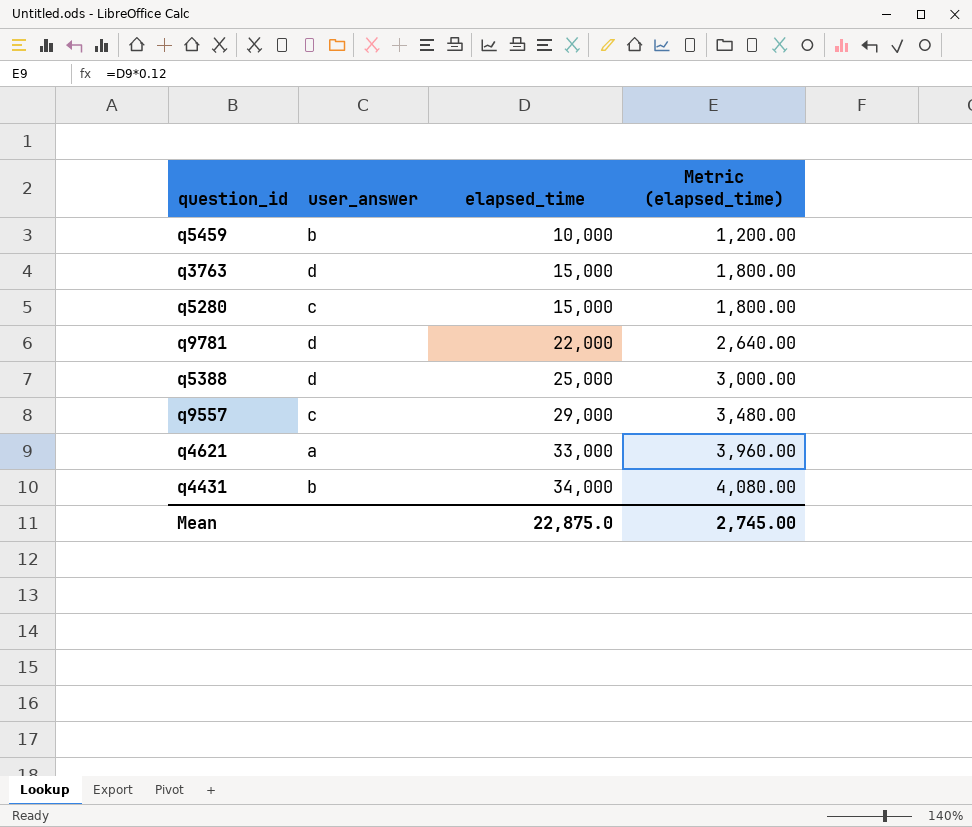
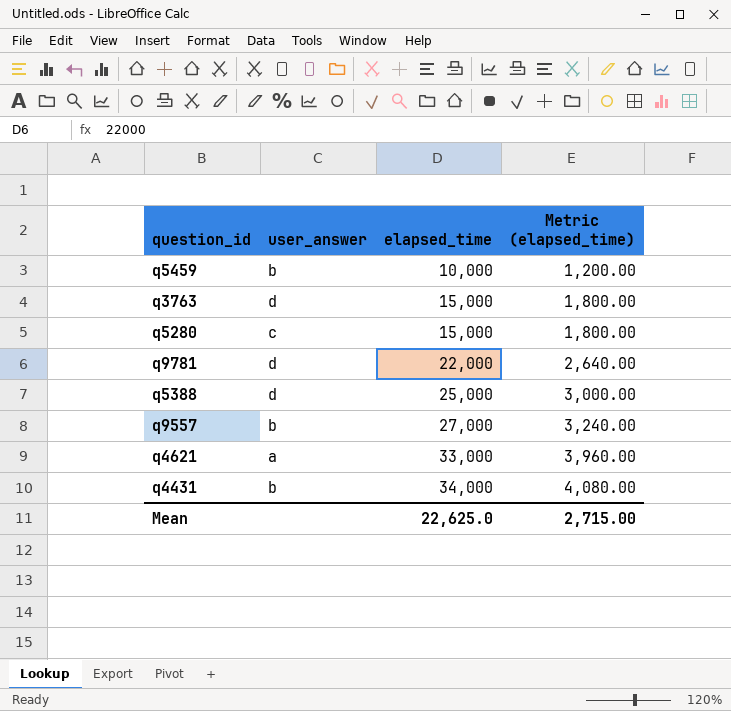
q9557 | user_answer: c -> b
q9557 | elapsed_time: 29,000 -> 27,000
q9557 | Metric (elapsed_time): 3,480.00 -> 3,240.00
Mean | elapsed_time: 22,875.0 -> 22,625.0
Mean | Metric (elapsed_time): 2,745.00 -> 2,715.00

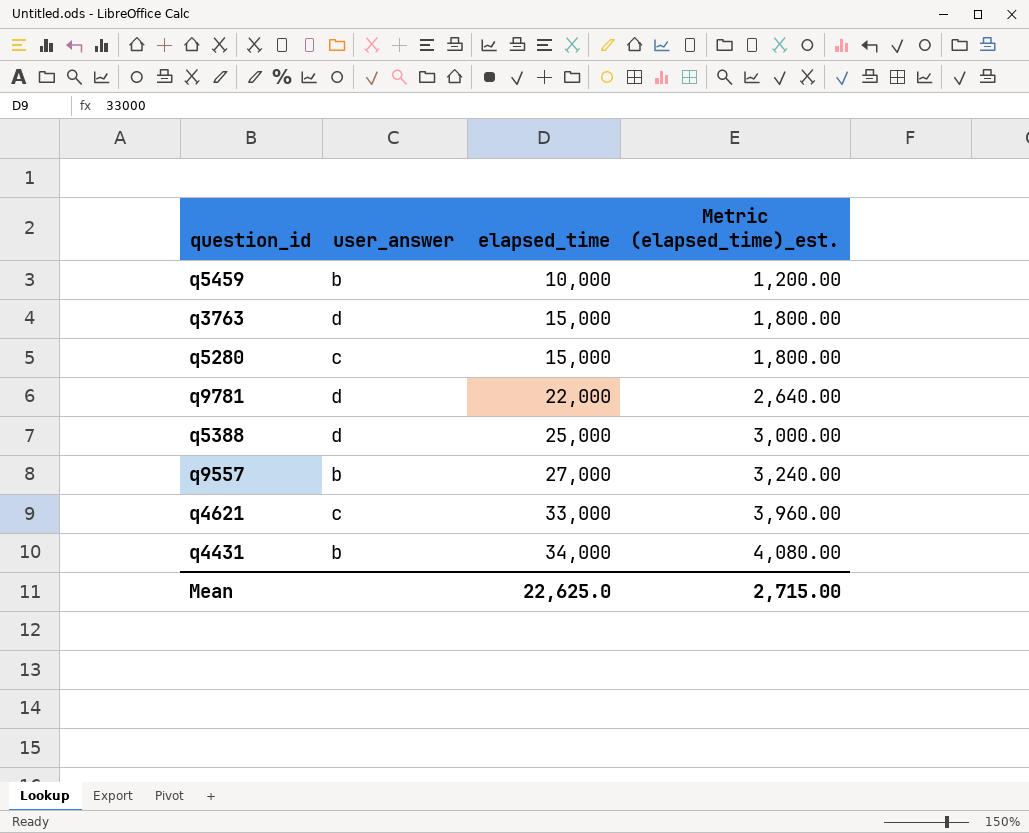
column name: Metric (elapsed_time) -> Metric (elapsed_time)_est.
q4621 | user_answer: a -> c

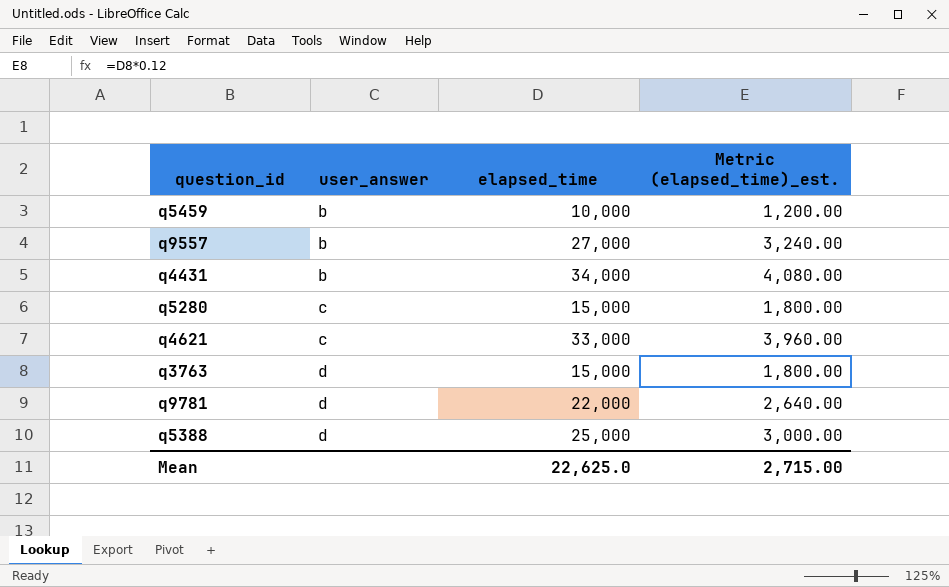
row order: elapsed_time ascending -> user_answer ascending

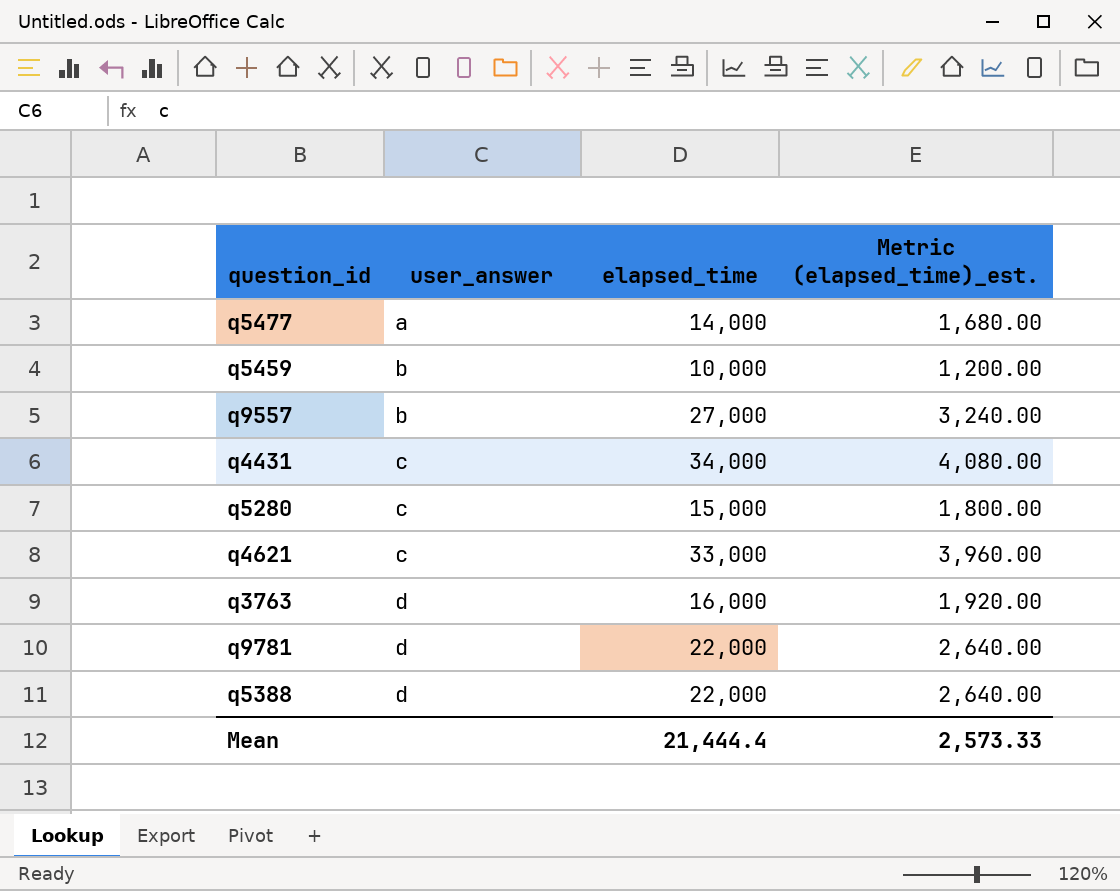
row q5477: none -> a | 14,000 | 1,680.00
q4431 | user_answer: b -> c
q3763 | elapsed_time: 15,000 -> 16,000
q3763 | Metric (elapsed_time)_est.: 1,800.00 -> 1,920.00
q5388 | elapsed_time: 25,000 -> 22,000
q5388 | Metric (elapsed_time)_est.: 3,000.00 -> 2,640.00
Mean | elapsed_time: 22,625.0 -> 21,444.4
Mean | Metric (elapsed_time)_est.: 2,715.00 -> 2,573.33

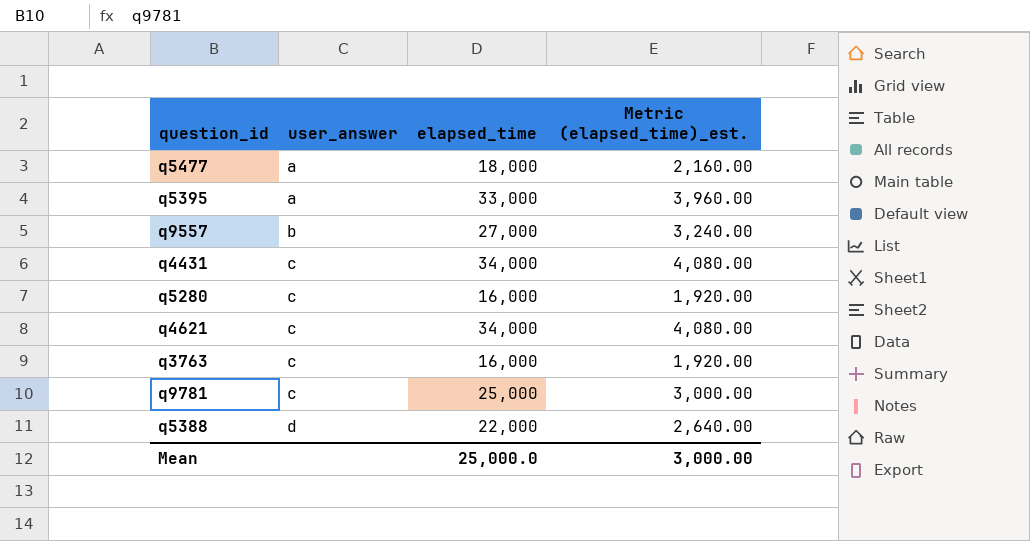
row q5459: b | 10,000 | 1,200.00 -> none
q5477 | elapsed_time: 14,000 -> 18,000
q5477 | Metric (elapsed_time)_est.: 1,680.00 -> 2,160.00
row q5395: none -> a | 33,000 | 3,960.00
q5280 | elapsed_time: 15,000 -> 16,000
q5280 | Metric (elapsed_time)_est.: 1,800.00 -> 1,920.00
q4621 | elapsed_time: 33,000 -> 34,000
q4621 | Metric (elapsed_time)_est.: 3,960.00 -> 4,080.00
q3763 | user_answer: d -> c
q9781 | user_answer: d -> c
q9781 | elapsed_time: 22,000 -> 25,000
q9781 | Metric (elapsed_time)_est.: 2,640.00 -> 3,000.00
Mean | elapsed_time: 21,444.4 -> 25,000.0
Mean | Metric (elapsed_time)_est.: 2,573.33 -> 3,000.00

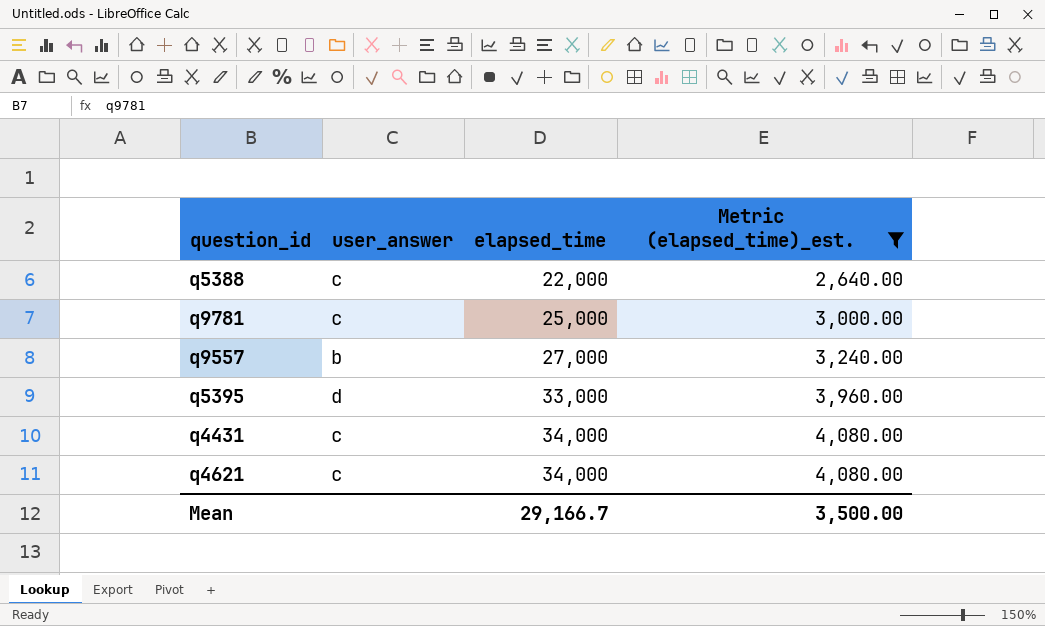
filter: none -> Metric (elapsed_time)_est. >= 2,640.00
row order: user_answer ascending -> elapsed_time ascending
q5388 | user_answer: d -> c
q5395 | user_answer: a -> d
Mean | elapsed_time: 25,000.0 -> 29,166.7
Mean | Metric (elapsed_time)_est.: 3,000.00 -> 3,500.00

